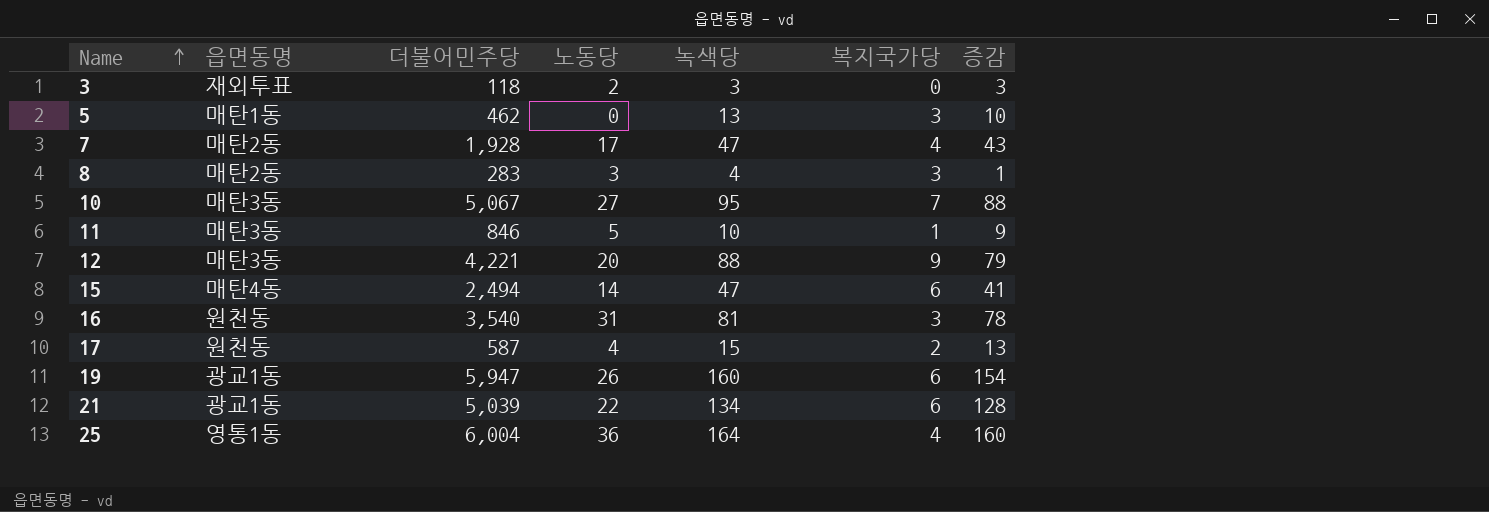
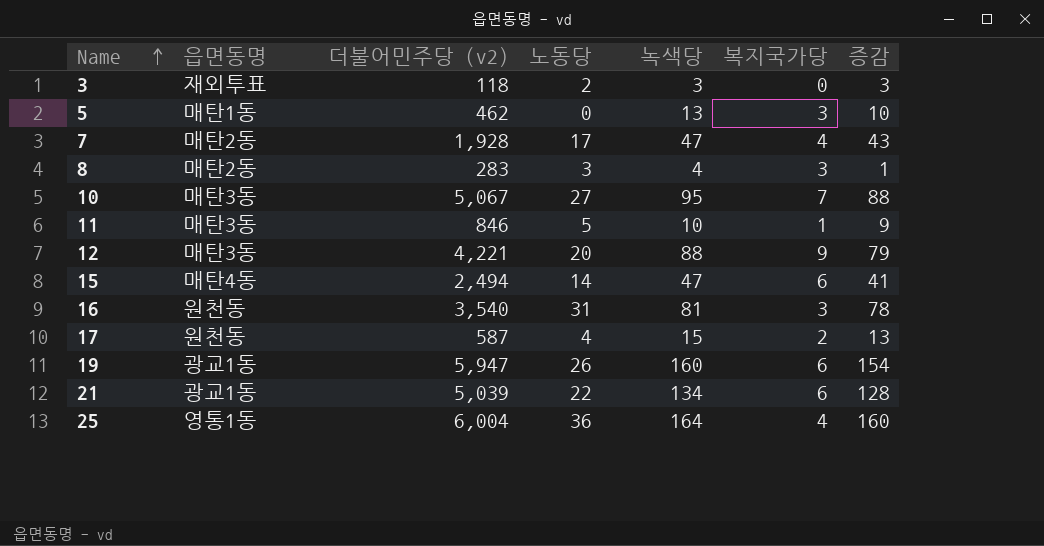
column name: 더불어민주당 -> 더불어민주당 (v2)

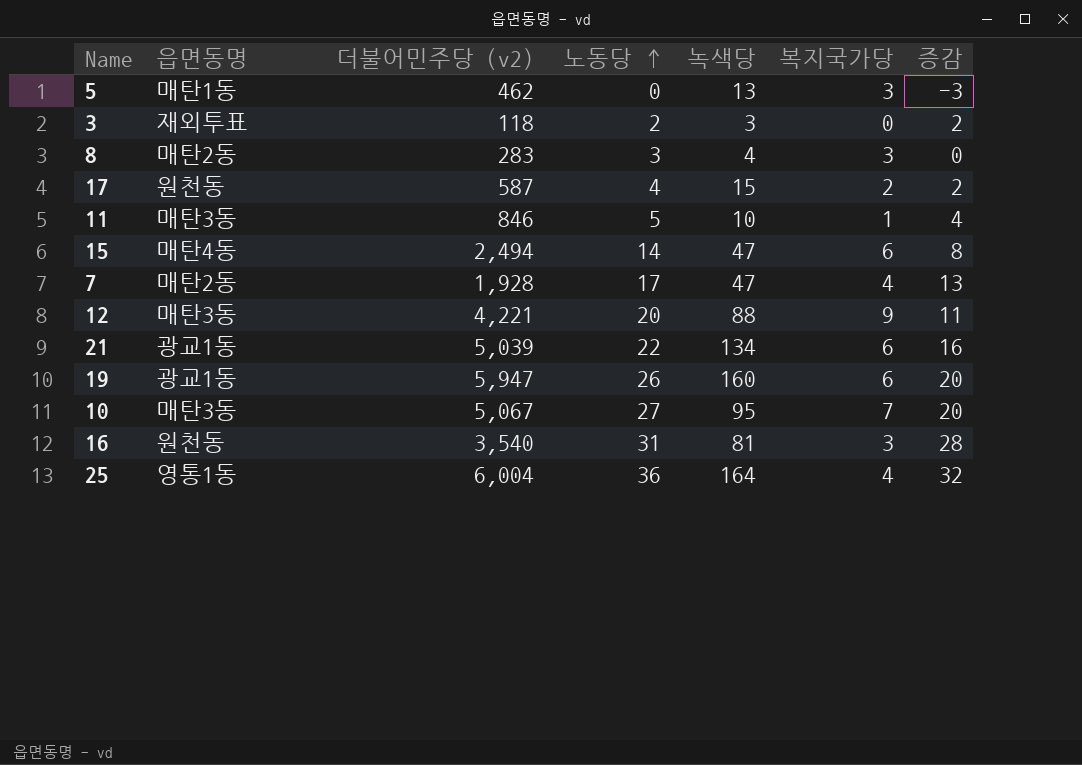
row order: Name ascending -> 노동당 ascending
column 증감 | formula: [녹색당] - [복지국가당] -> [노동당] - [복지국가당]

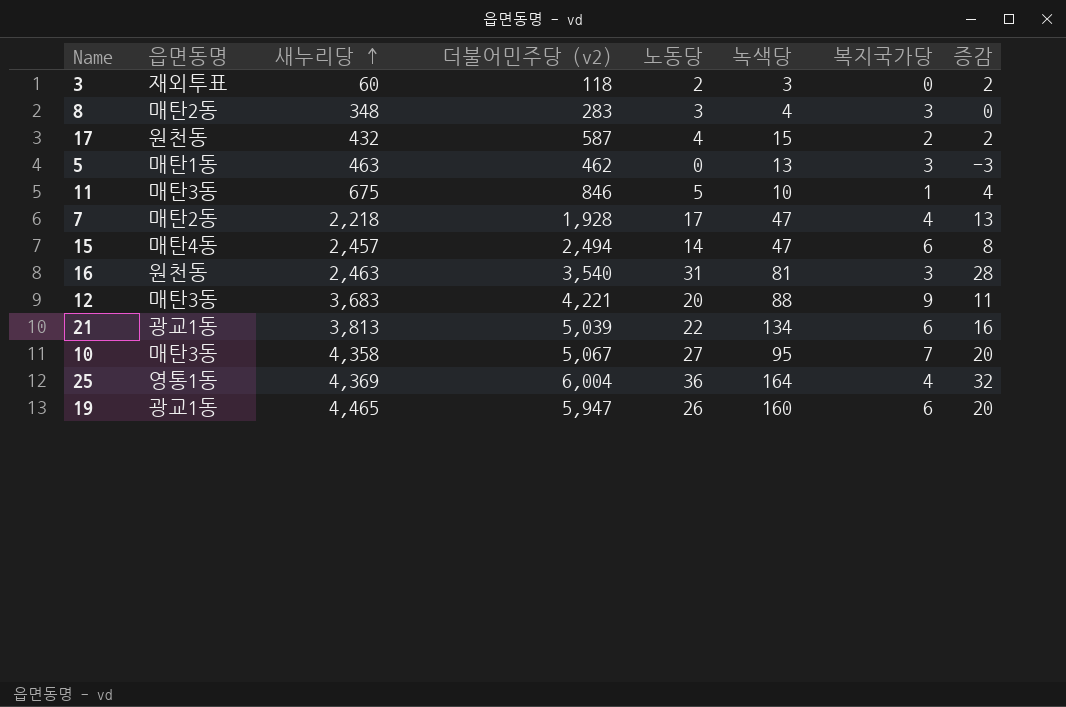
row order: 노동당 ascending -> 새누리당 ascending
column 새누리당 | position: none -> 3

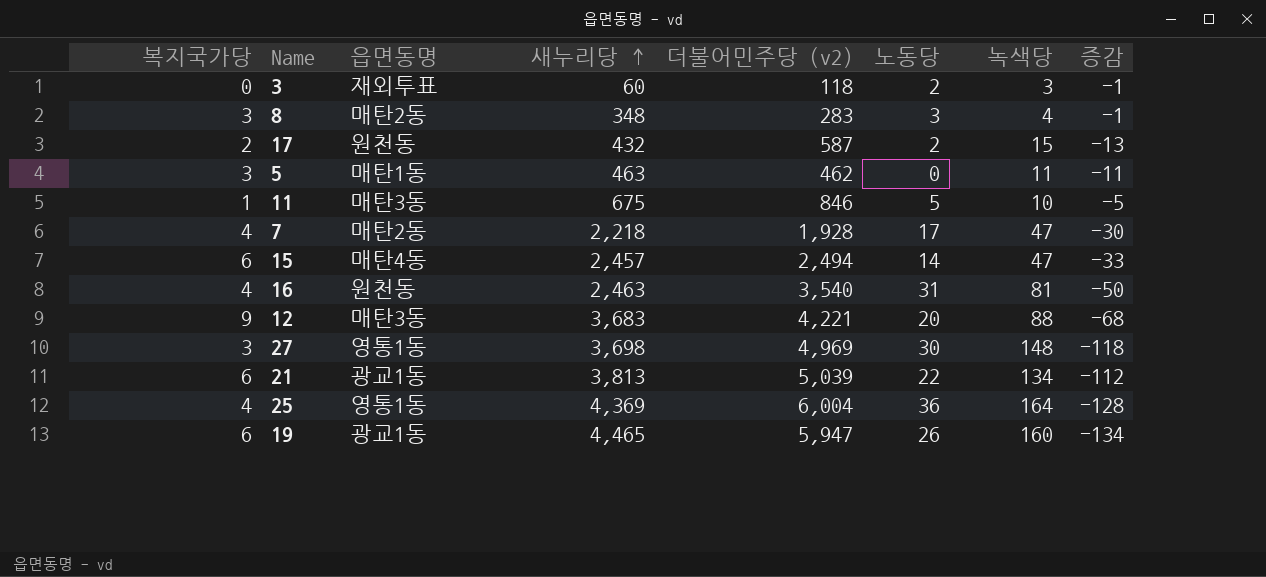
column 복지국가당 | position: 7 -> 1
column 증감 | formula: [노동당] - [복지국가당] -> [노동당] - [녹색당]
row 10: 매탄3동 | 4,358 | 5,067 | 27 | 95 | 7 | 20 -> none
17 | 노동당: 4 -> 2
5 | 녹색당: 13 -> 11
16 | 복지국가당: 3 -> 4
row 27: none -> 3 | 영통1동 | 3,698 | 4,969 | 30 | 148 | -118

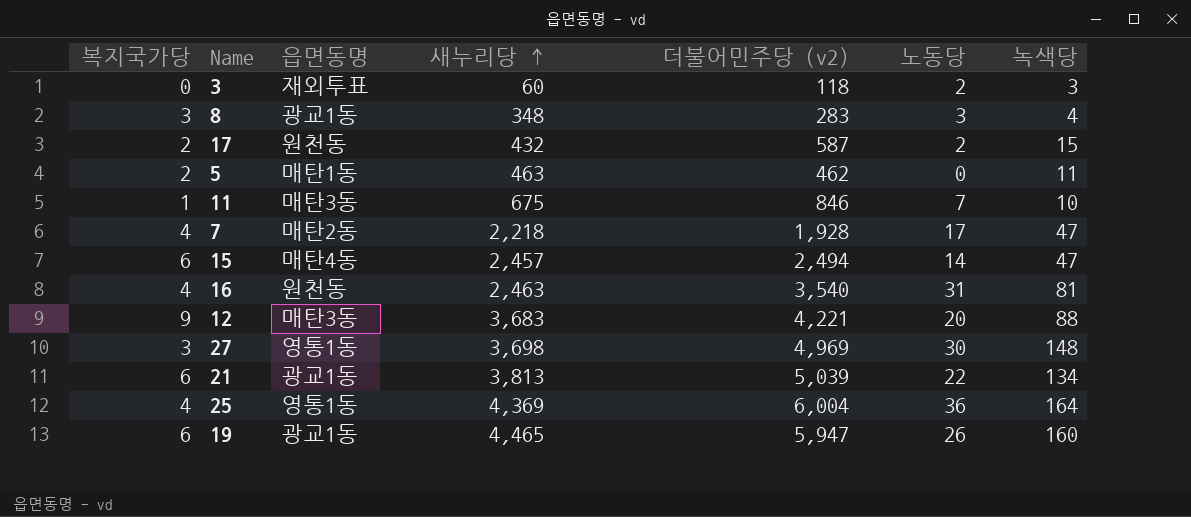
column 증감 | formula: [노동당] - [녹색당] -> none
8 | 읍면동명: 매탄2동 -> 광교1동
5 | 복지국가당: 3 -> 2
11 | 노동당: 5 -> 7

